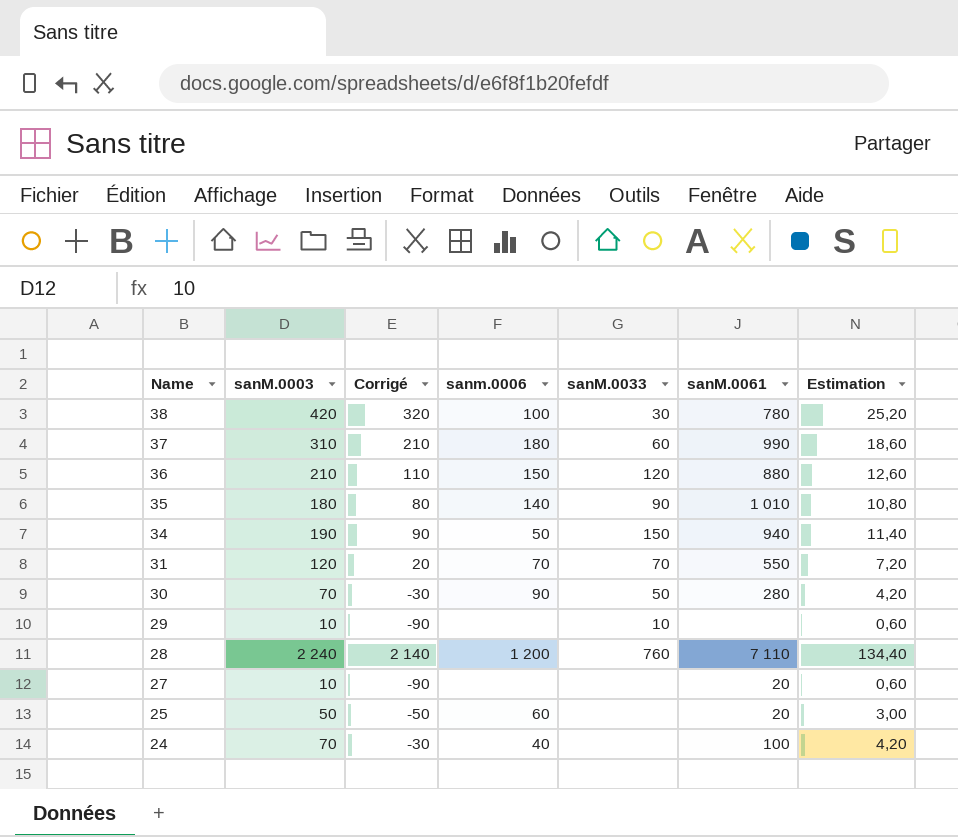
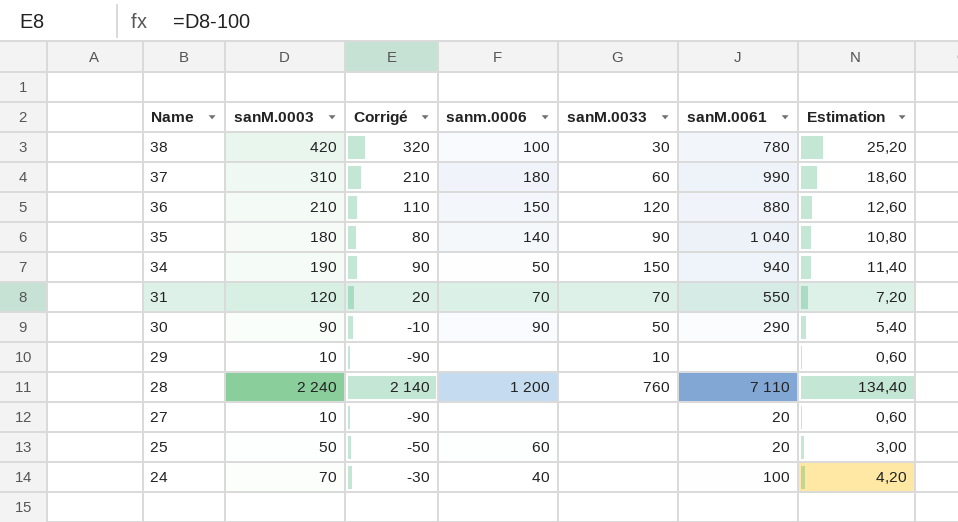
35 | sanM.0061: 1 010 -> 1 040
30 | sanM.0003: 70 -> 90
30 | Corrigé: -30 -> -10
30 | sanM.0061: 280 -> 290
30 | Estimation: 4,20 -> 5,40

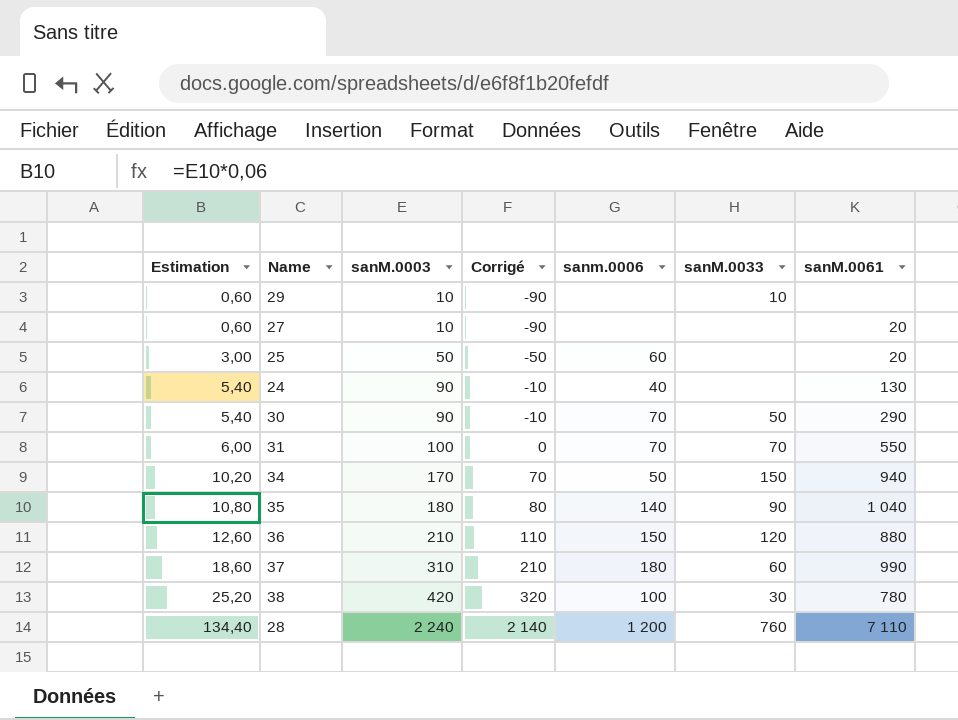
row order: Name descending -> Estimation ascending
column Estimation | position: 7 -> 1
24 | Estimation: 4,20 -> 5,40
24 | sanM.0003: 70 -> 90
24 | Corrigé: -30 -> -10
24 | sanM.0061: 100 -> 130
30 | sanm.0006: 90 -> 70
31 | Estimation: 7,20 -> 6,00
31 | sanM.0003: 120 -> 100
31 | Corrigé: 20 -> 0
34 | Estimation: 11,40 -> 10,20
34 | sanM.0003: 190 -> 170
34 | Corrigé: 90 -> 70

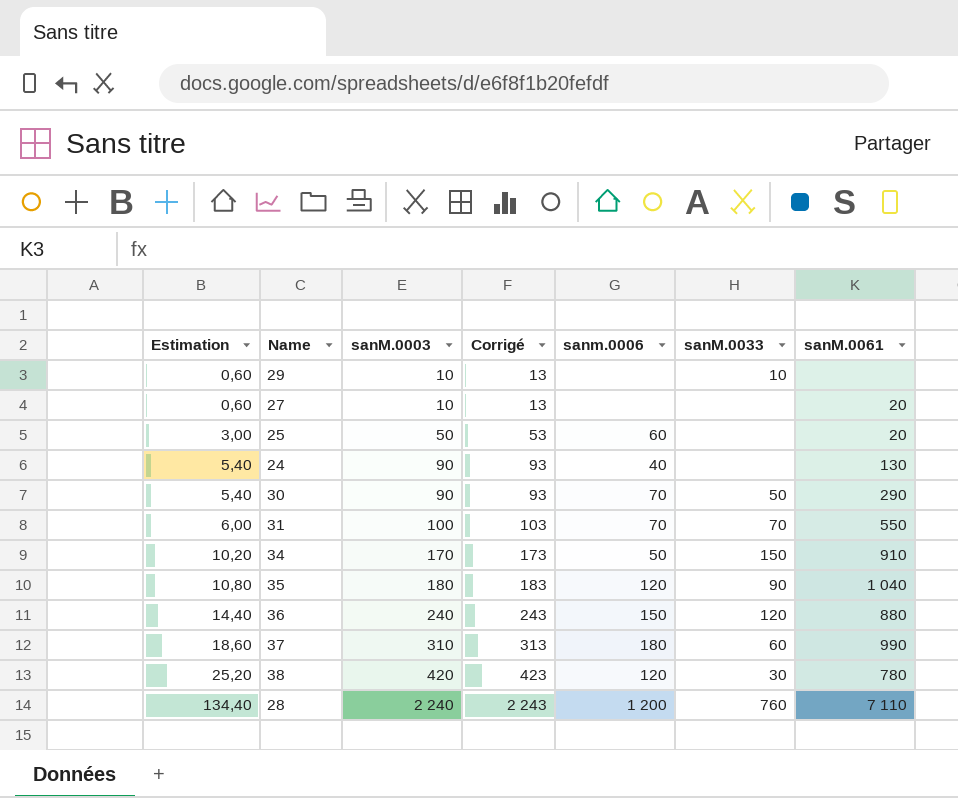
column Corrigé | formula: [sanM.0003] - 100 -> [sanM.0003] + 3
34 | sanM.0061: 940 -> 910
35 | sanm.0006: 140 -> 120
36 | Estimation: 12,60 -> 14,40
36 | sanM.0003: 210 -> 240
38 | sanm.0006: 100 -> 120

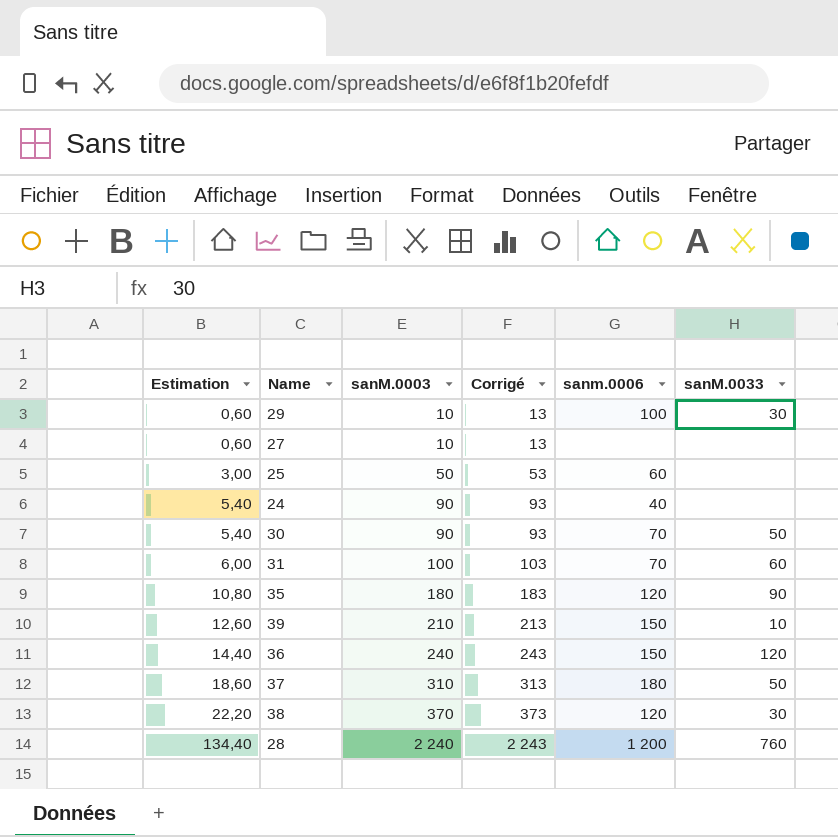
column sanM.0061 | position: 7 -> none
row 34: 10,20 | 170 | 173 | 50 | 150 | 910 -> none
29 | sanm.0006: none -> 100
29 | sanM.0033: 10 -> 30
31 | sanM.0033: 70 -> 60
row 39: none -> 12,60 | 210 | 213 | 150 | 10
37 | sanM.0033: 60 -> 50
38 | Estimation: 25,20 -> 22,20
38 | sanM.0003: 420 -> 370
38 | Corrigé: 423 -> 373

